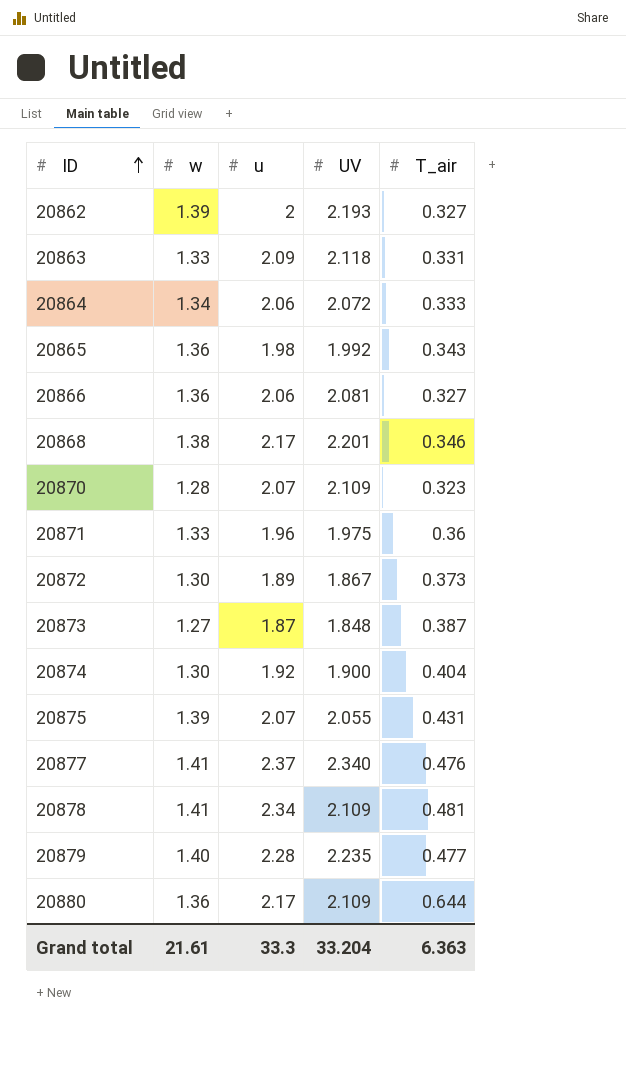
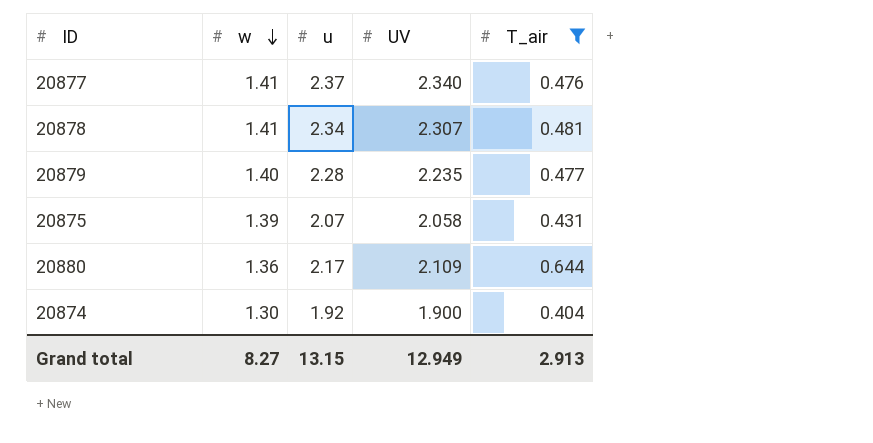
filter: none -> T_air >= 0.404
row order: ID ascending -> w descending
20878 | UV: 2.109 -> 2.307
20875 | UV: 2.055 -> 2.058
Grand total | w: 21.61 -> 8.27
Grand total | u: 33.3 -> 13.15
Grand total | UV: 33.204 -> 12.949
Grand total | T_air: 6.363 -> 2.913

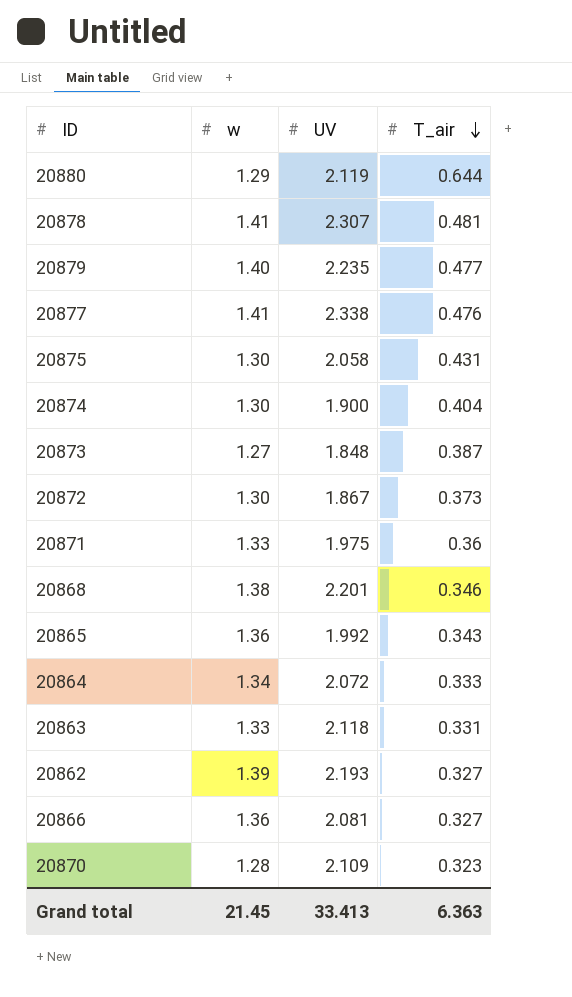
filter: T_air >= 0.404 -> none
row order: w descending -> T_air descending
column u | position: 3 -> none
20880 | w: 1.36 -> 1.29
20880 | UV: 2.109 -> 2.119
20877 | UV: 2.340 -> 2.338
20875 | w: 1.39 -> 1.30
Grand total | w: 8.27 -> 21.45
Grand total | UV: 12.949 -> 33.413
Grand total | T_air: 2.913 -> 6.363

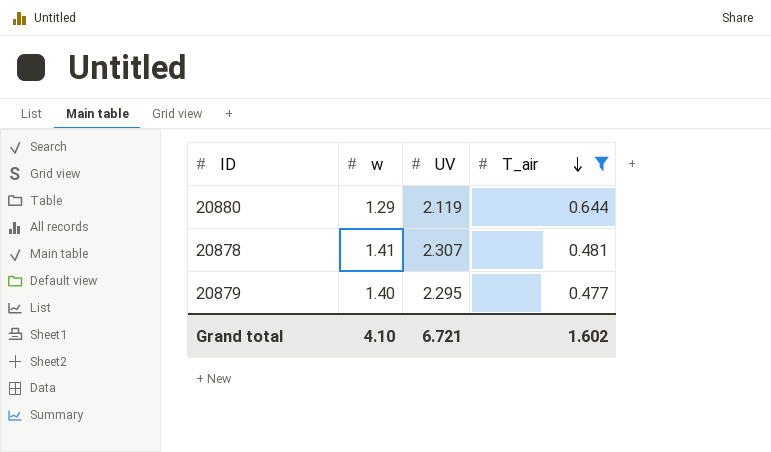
filter: none -> T_air >= 0.477
20879 | UV: 2.235 -> 2.295
Grand total | w: 21.45 -> 4.10
Grand total | UV: 33.413 -> 6.721
Grand total | T_air: 6.363 -> 1.602

